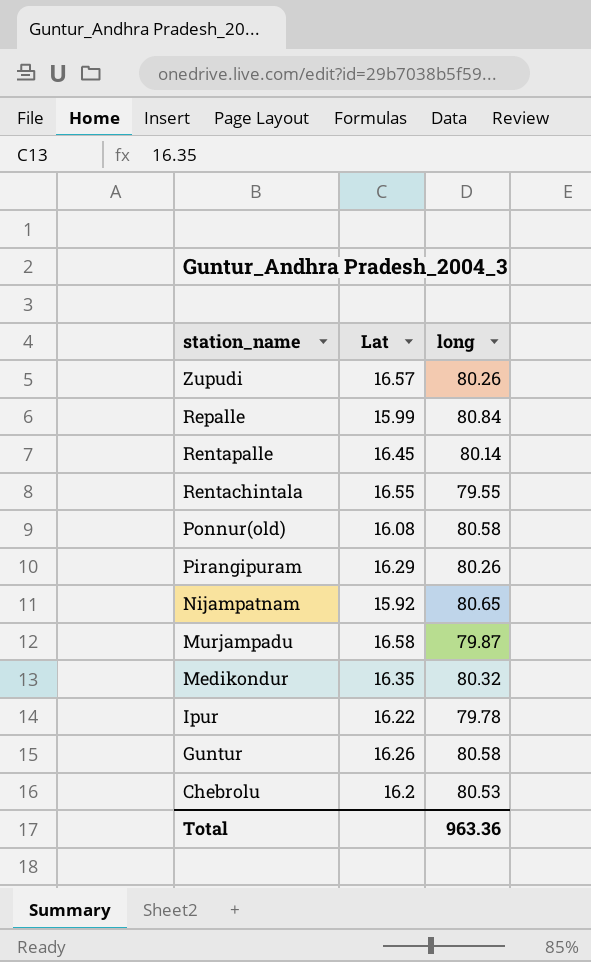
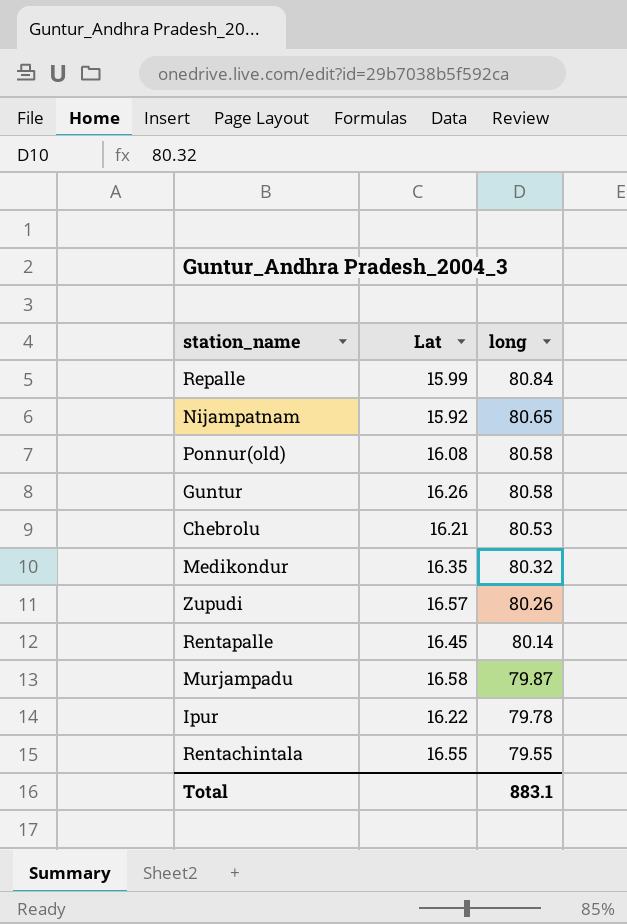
row order: station_name descending -> long descending
row Pirangipuram: 16.29 | 80.26 -> none
Chebrolu | Lat: 16.2 -> 16.21
Total | long: 963.36 -> 883.1

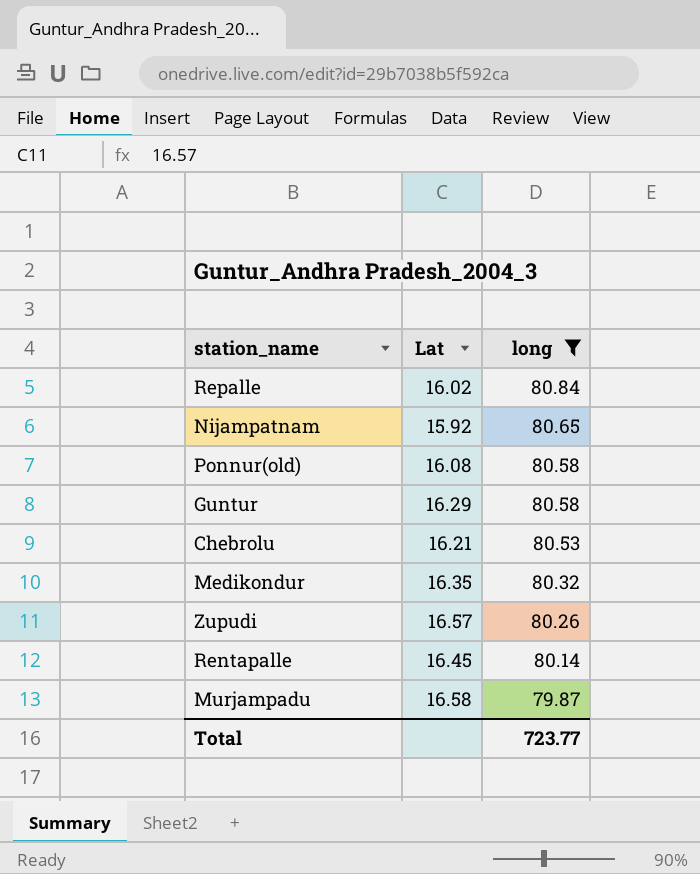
filter: none -> long >= 79.87
Repalle | Lat: 15.99 -> 16.02
Guntur | Lat: 16.26 -> 16.29
Total | long: 883.1 -> 723.77

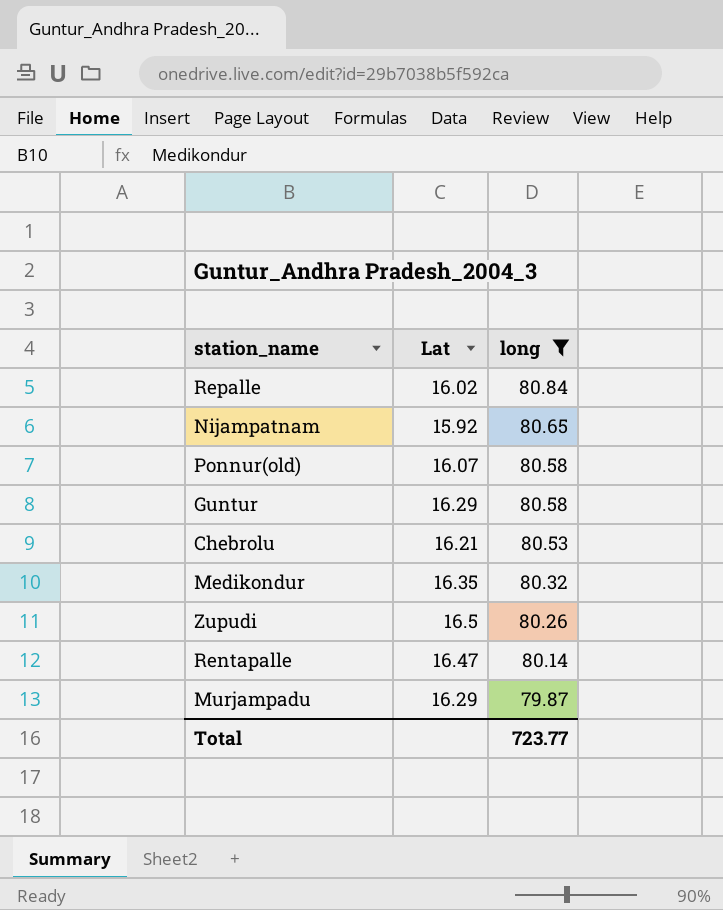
Ponnur(old) | Lat: 16.08 -> 16.07
Zupudi | Lat: 16.57 -> 16.5
Rentapalle | Lat: 16.45 -> 16.47
Murjampadu | Lat: 16.58 -> 16.29

